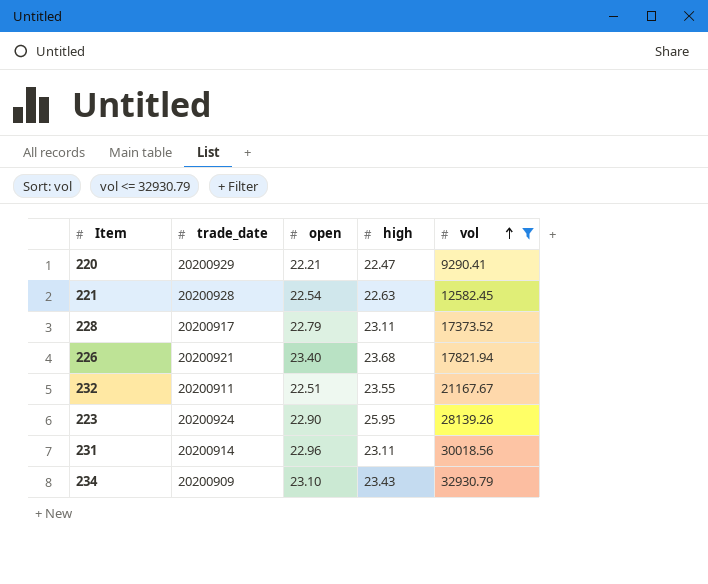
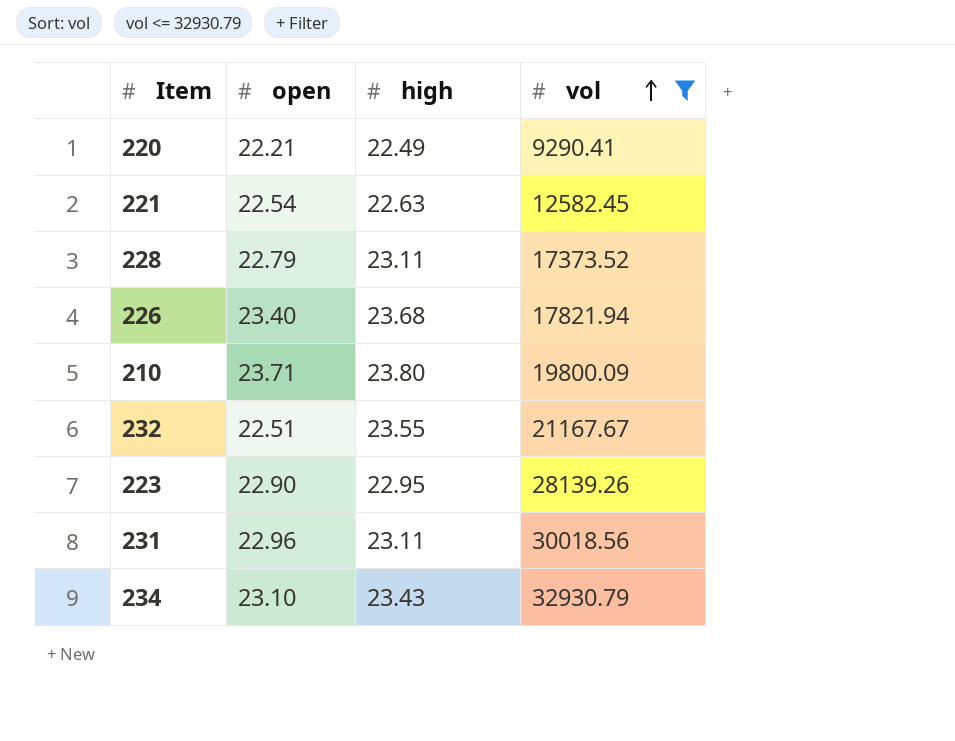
column trade_date | position: 2 -> none
220 | high: 22.47 -> 22.49
row 210: none -> 23.71 | 23.80 | 19800.09
223 | high: 25.95 -> 22.95

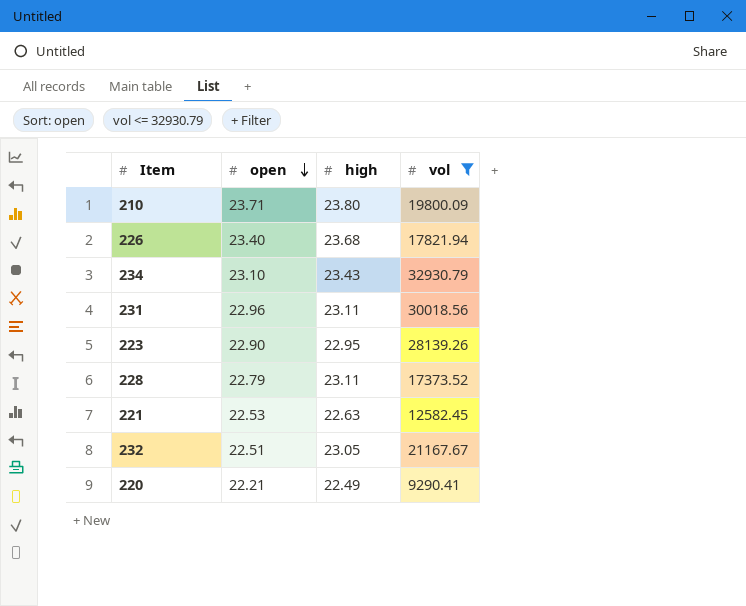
row order: vol ascending -> open descending
221 | open: 22.54 -> 22.53
232 | high: 23.55 -> 23.05

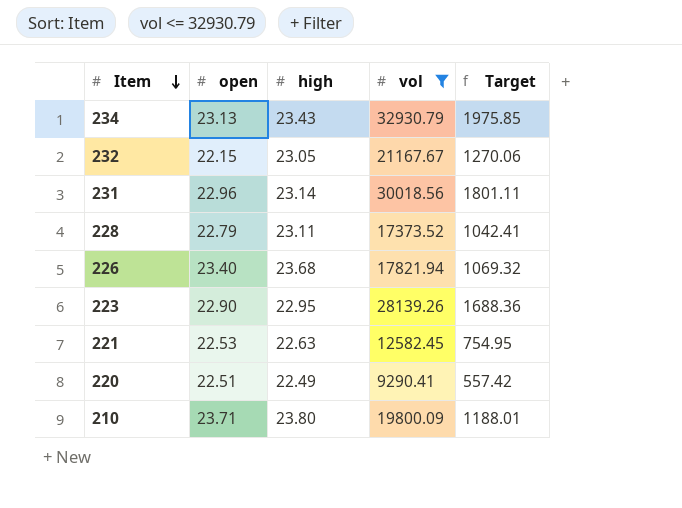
row order: open descending -> Item descending
column Target | formula: none -> [vol] * 0.06
234 | open: 23.10 -> 23.13
232 | open: 22.51 -> 22.15
231 | high: 23.11 -> 23.14
220 | open: 22.21 -> 22.51

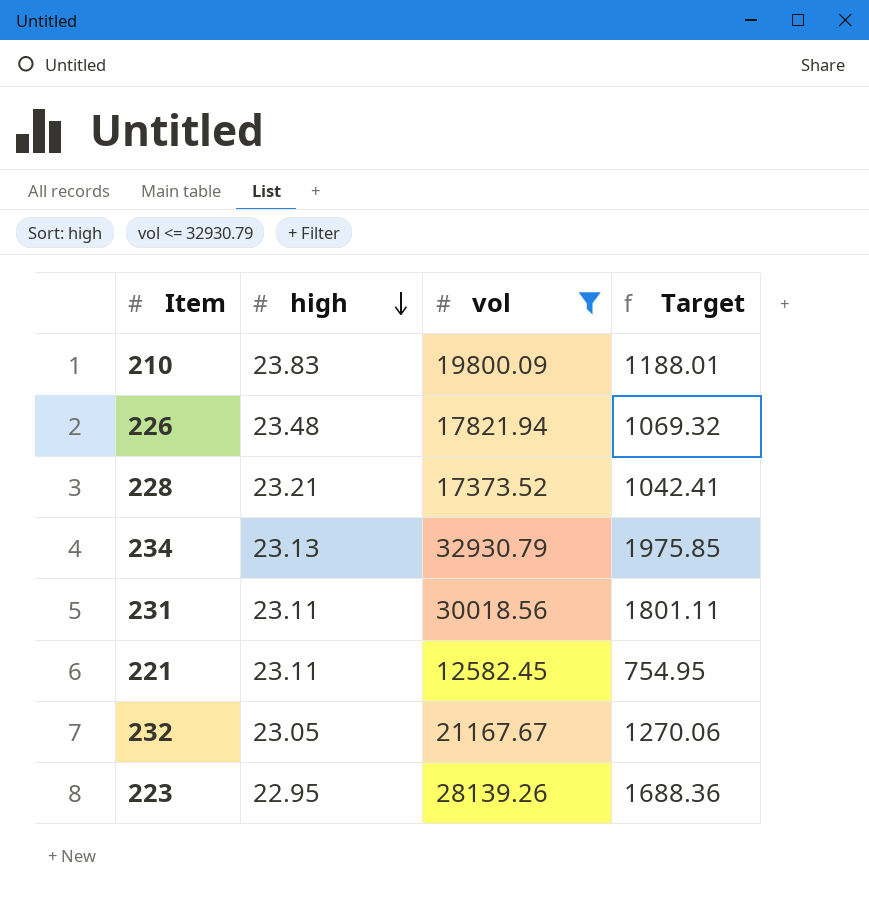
row order: Item descending -> high descending
column open | position: 2 -> none
row 220: 22.51 | 22.49 | 9290.41 | 557.42 -> none
210 | high: 23.80 -> 23.83
226 | high: 23.68 -> 23.48
228 | high: 23.11 -> 23.21
234 | high: 23.43 -> 23.13
231 | high: 23.14 -> 23.11
221 | high: 22.63 -> 23.11

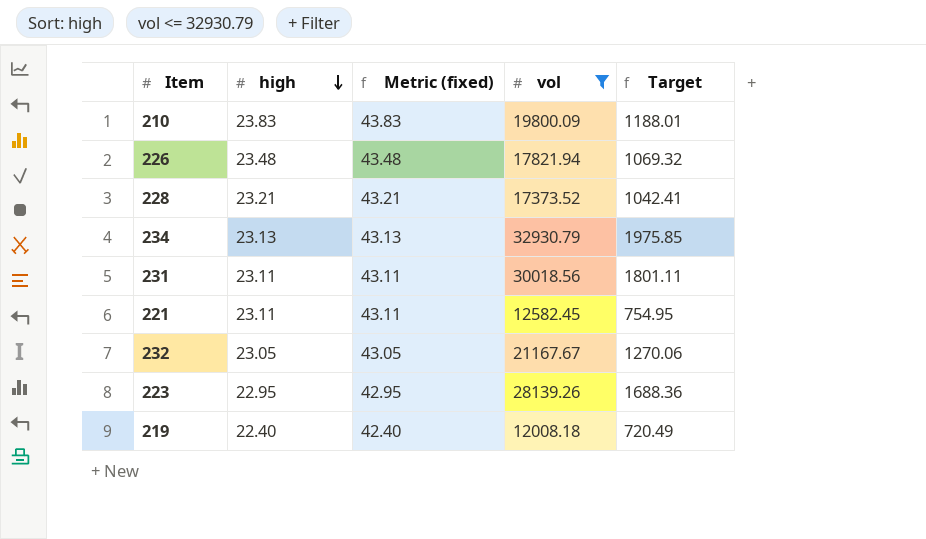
column Metric (fixed) | formula: none -> [high] + 20
row 219: none -> 22.40 | 42.40 | 12008.18 | 720.49

